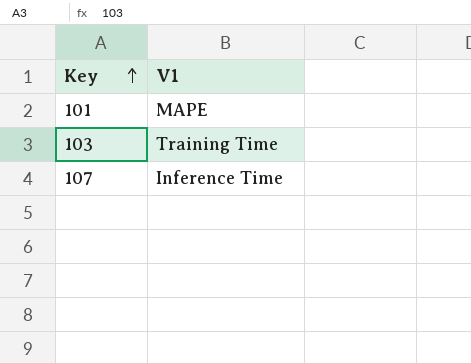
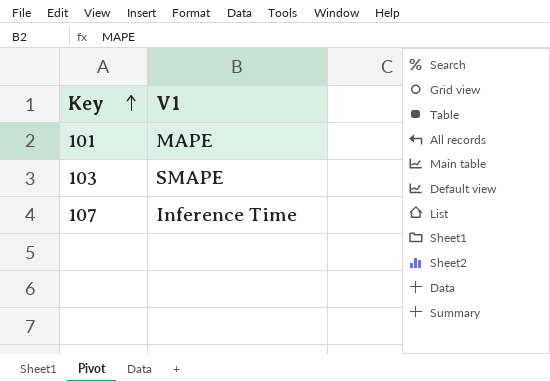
103 | V1: Training Time -> SMAPE

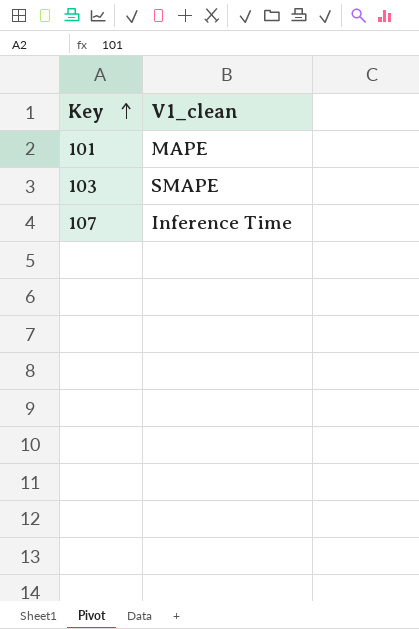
column name: V1 -> V1_clean

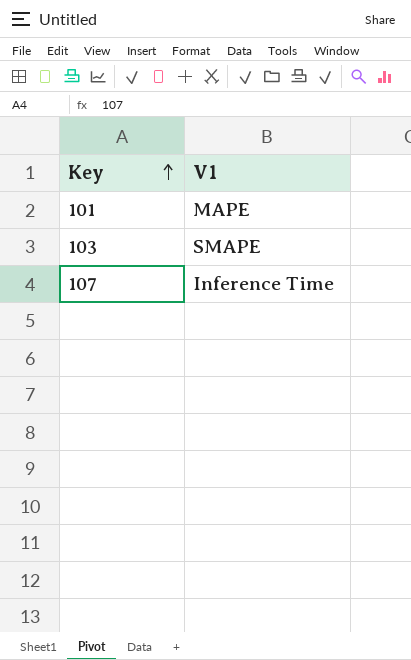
column name: V1_clean -> V1

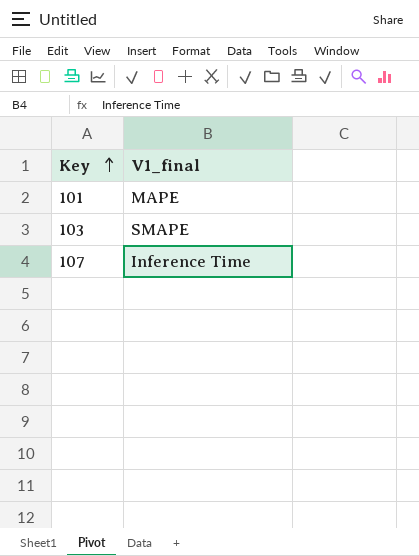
column name: V1 -> V1_final

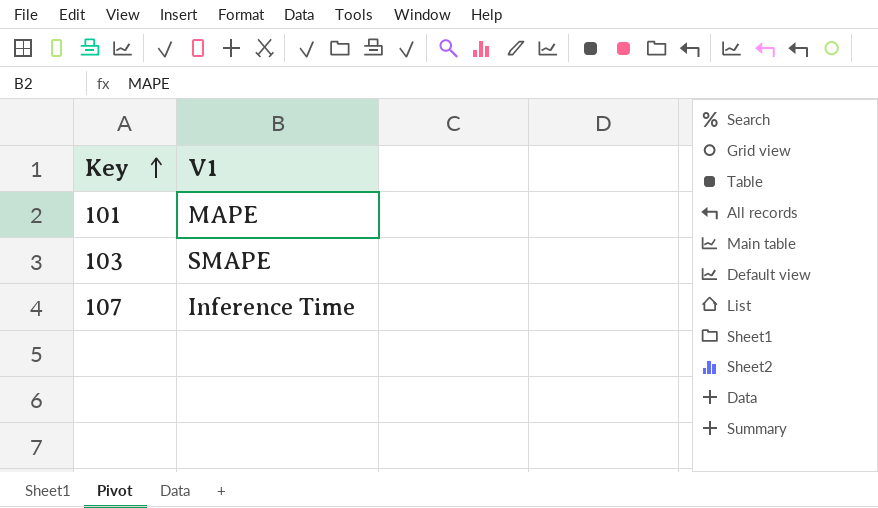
column name: V1_final -> V1

